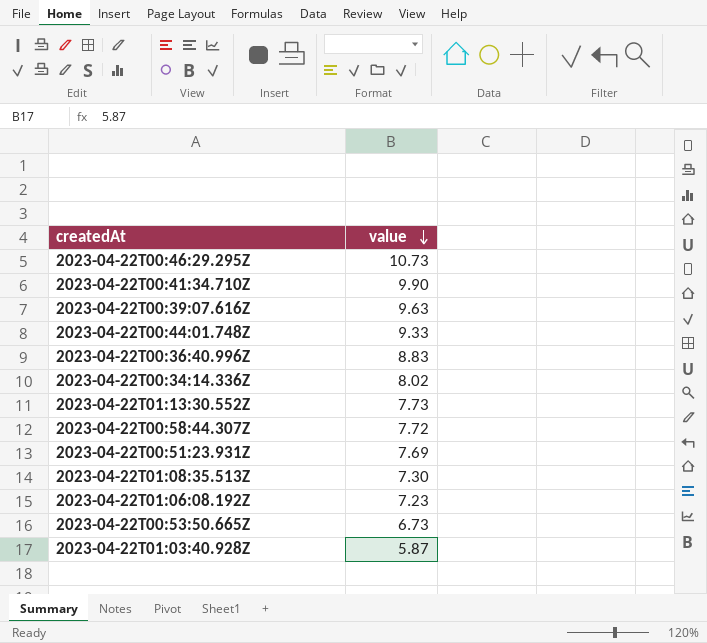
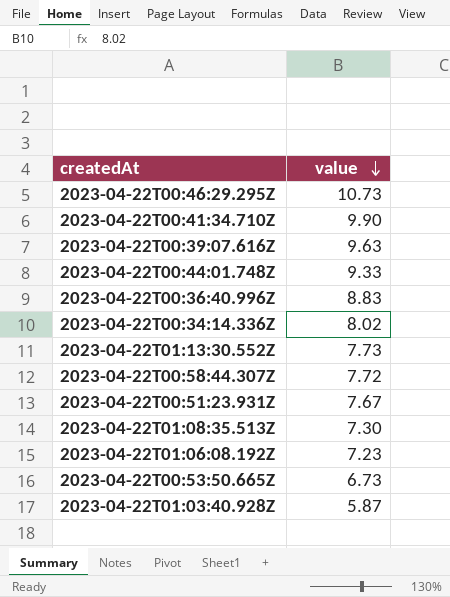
2023-04-22T00:51:23.931Z | value: 7.69 -> 7.67

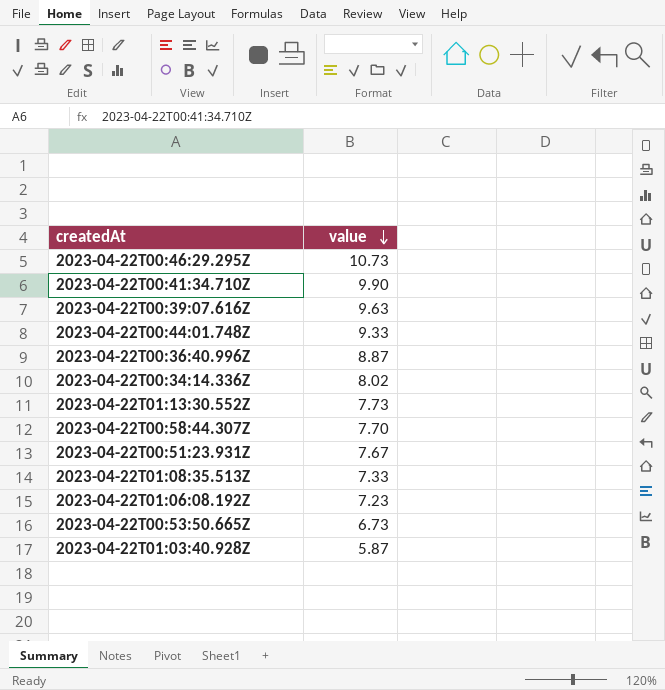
2023-04-22T00:36:40.996Z | value: 8.83 -> 8.87
2023-04-22T00:58:44.307Z | value: 7.72 -> 7.70
2023-04-22T01:08:35.513Z | value: 7.30 -> 7.33

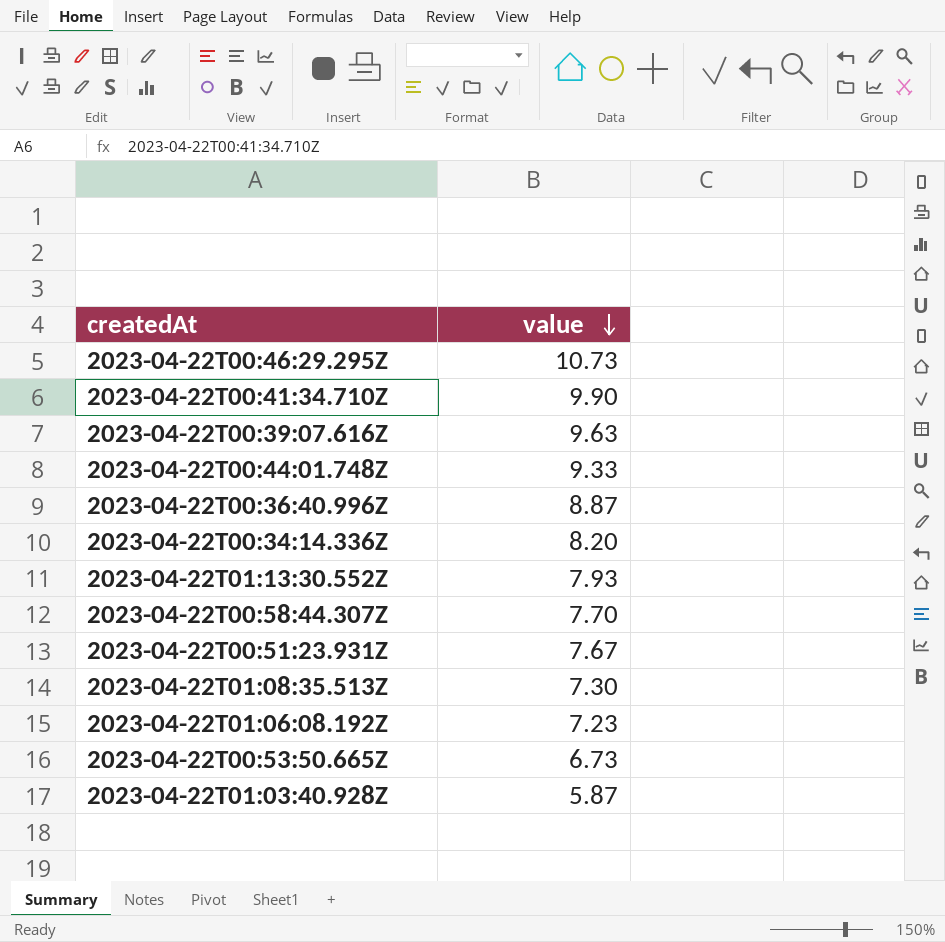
2023-04-22T00:34:14.336Z | value: 8.02 -> 8.20
2023-04-22T01:13:30.552Z | value: 7.73 -> 7.93
2023-04-22T01:08:35.513Z | value: 7.33 -> 7.30

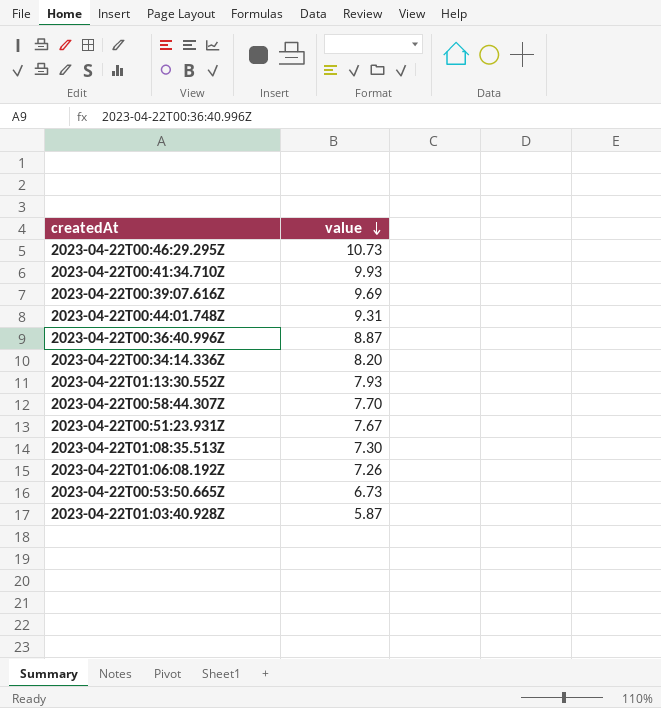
2023-04-22T00:41:34.710Z | value: 9.90 -> 9.93
2023-04-22T00:39:07.616Z | value: 9.63 -> 9.69
2023-04-22T00:44:01.748Z | value: 9.33 -> 9.31
2023-04-22T01:06:08.192Z | value: 7.23 -> 7.26

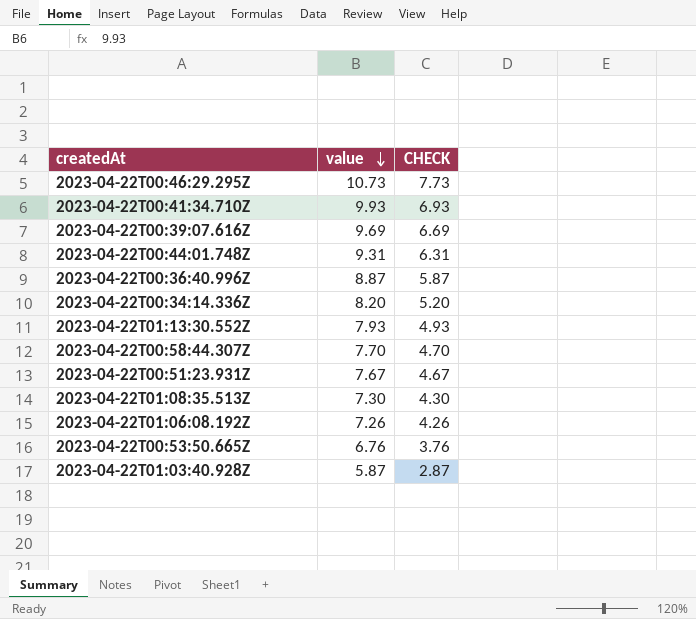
column CHECK | formula: none -> [value] - 3
2023-04-22T00:53:50.665Z | value: 6.73 -> 6.76

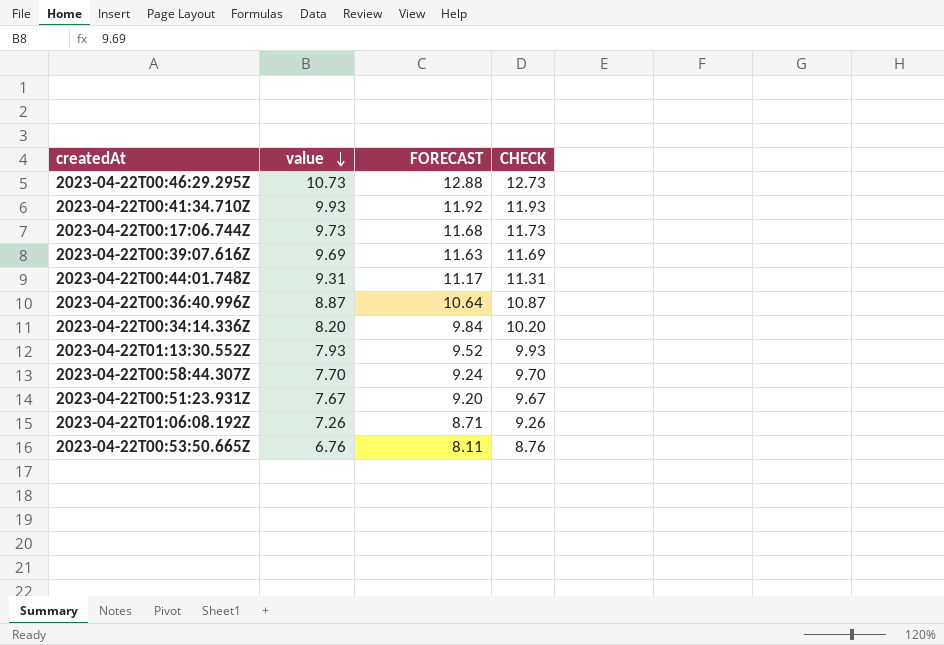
column FORECAST | formula: none -> [value] * 1.2
column CHECK | formula: [value] - 3 -> [value] + 2
row 2023-04-22T01:08:35.513Z: 7.30 | 4.30 -> none
row 2023-04-22T01:03:40.928Z: 5.87 | 2.87 -> none
row 2023-04-22T00:17:06.744Z: none -> 9.73 | 11.68 | 11.73

